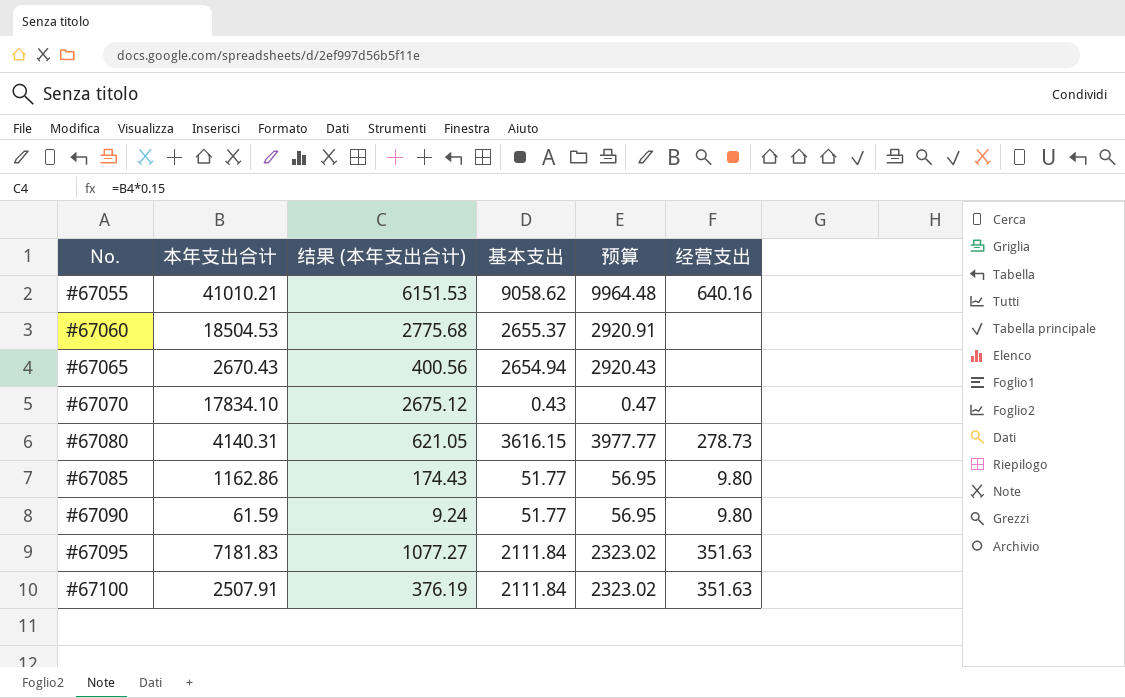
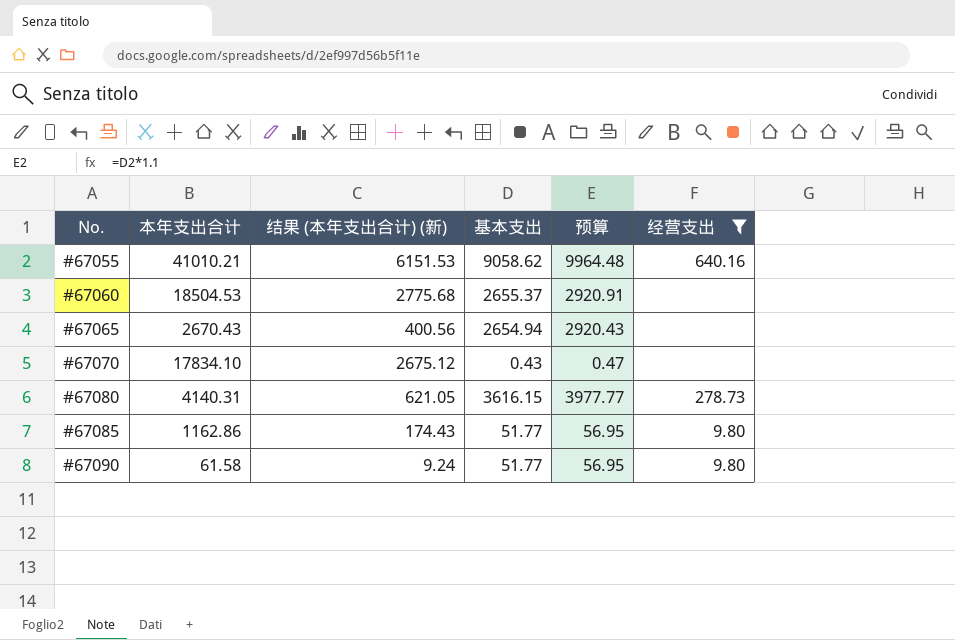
filter: none -> 经营支出 != 351.63
column name: 结果 (本年支出合计) -> 结果 (本年支出合计) (新)
#67090 | 本年支出合计: 61.59 -> 61.58

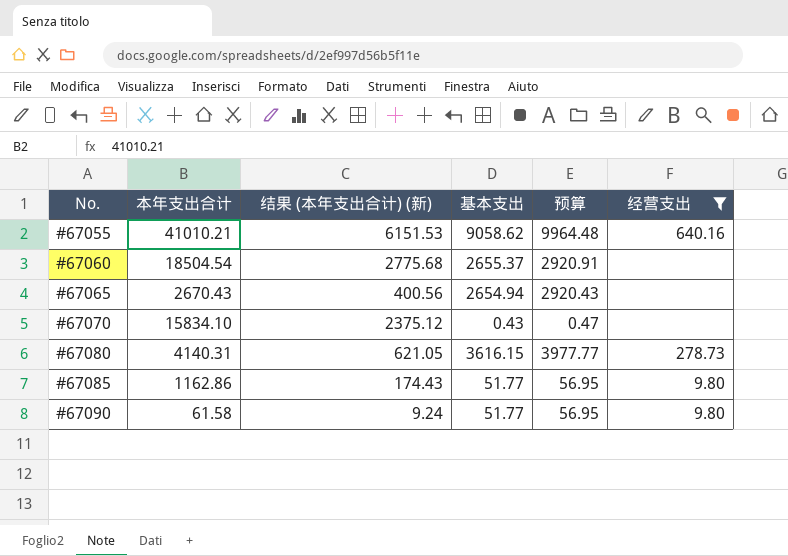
#67060 | 本年支出合计: 18504.53 -> 18504.54
#67070 | 本年支出合计: 17834.10 -> 15834.10
#67070 | 结果 (本年支出合计) (新): 2675.12 -> 2375.12

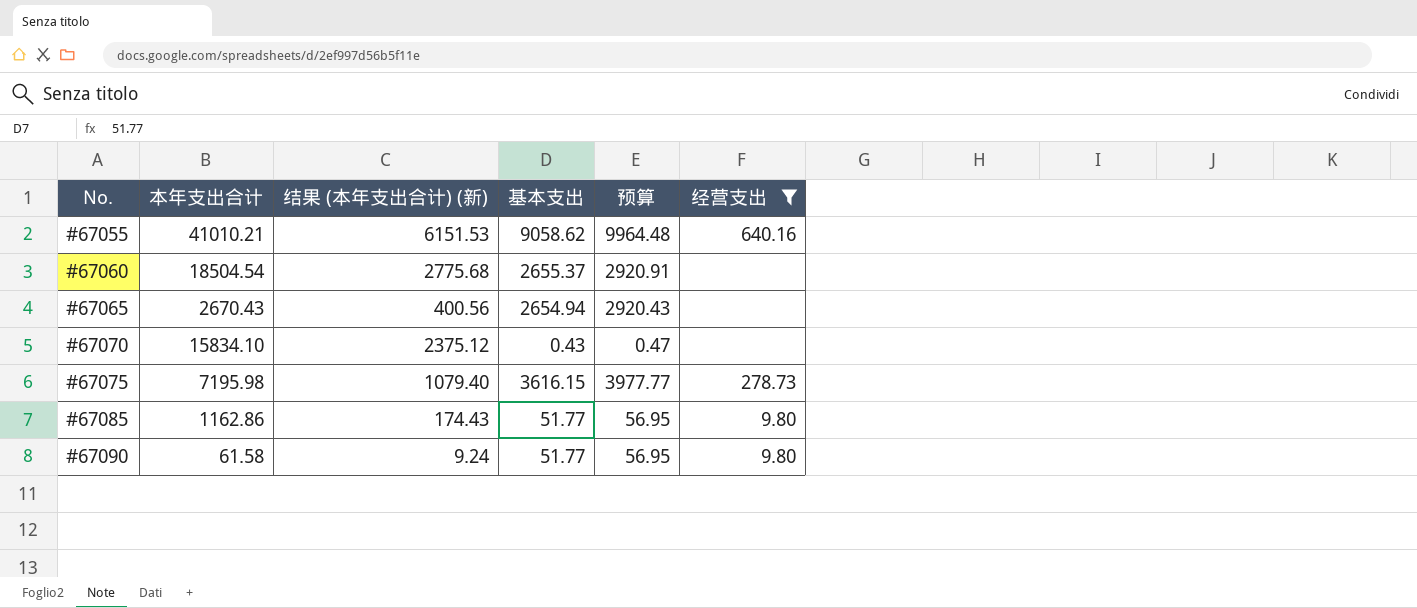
row #67080: 4140.31 | 621.05 | 3616.15 | 3977.77 | 278.73 -> none
row #67075: none -> 7195.98 | 1079.40 | 3616.15 | 3977.77 | 278.73

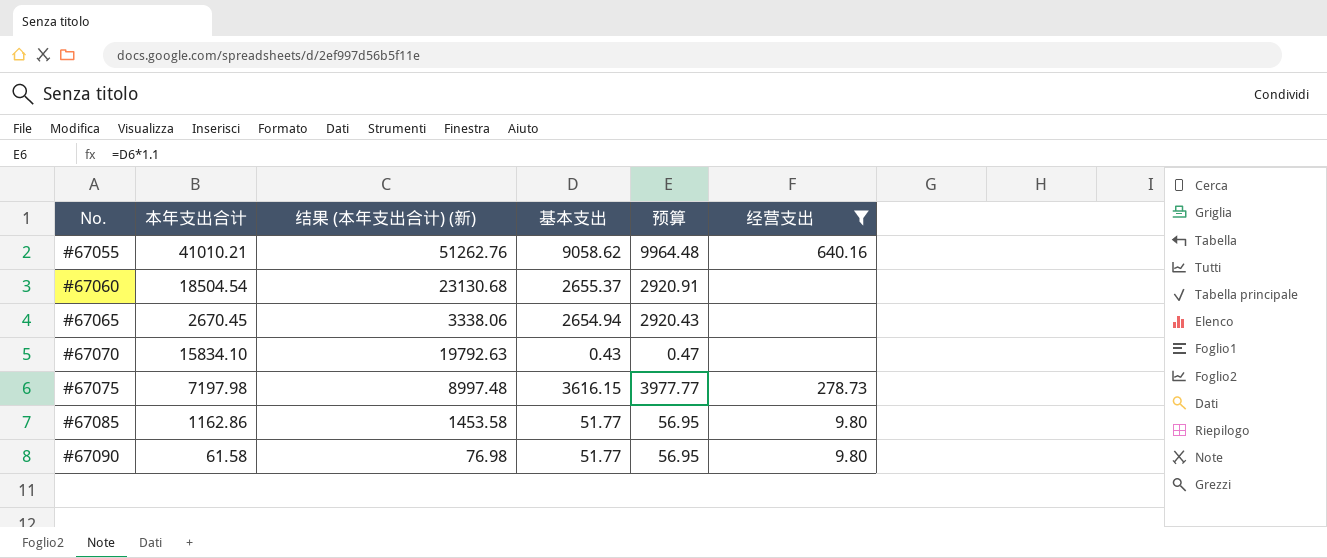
column 结果 (本年支出合计) (新) | formula: [本年支出合计] * 0.15 -> [本年支出合计] * 1.25
#67065 | 本年支出合计: 2670.43 -> 2670.45
#67075 | 本年支出合计: 7195.98 -> 7197.98

